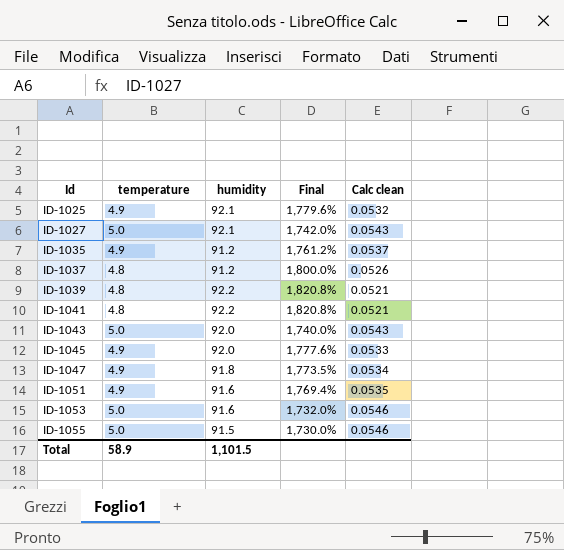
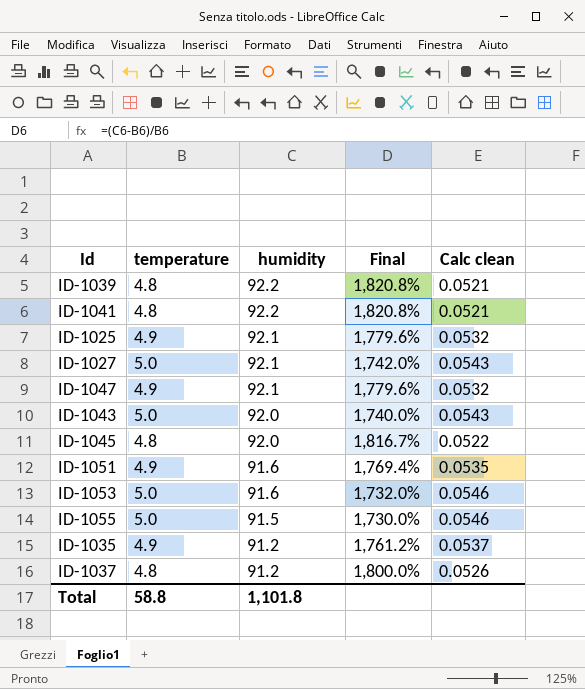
row order: Id ascending -> humidity descending
ID-1047 | humidity: 91.8 -> 92.1
ID-1047 | Final: 1,773.5% -> 1,779.6%
ID-1047 | Calc clean: 0.0534 -> 0.0532
ID-1045 | temperature: 4.9 -> 4.8
ID-1045 | Final: 1,777.6% -> 1,816.7%
ID-1045 | Calc clean: 0.0533 -> 0.0522
Total | temperature: 58.9 -> 58.8
Total | humidity: 1,101.5 -> 1,101.8

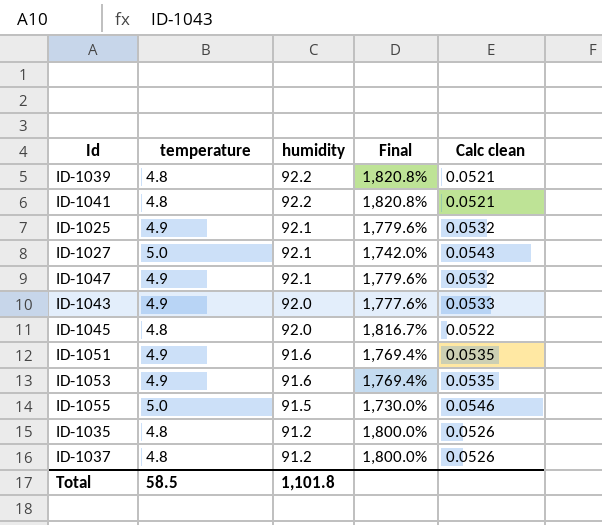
ID-1043 | temperature: 5.0 -> 4.9
ID-1043 | Final: 1,740.0% -> 1,777.6%
ID-1043 | Calc clean: 0.0543 -> 0.0533
ID-1053 | temperature: 5.0 -> 4.9
ID-1053 | Final: 1,732.0% -> 1,769.4%
ID-1053 | Calc clean: 0.0546 -> 0.0535
ID-1035 | temperature: 4.9 -> 4.8
ID-1035 | Final: 1,761.2% -> 1,800.0%
ID-1035 | Calc clean: 0.0537 -> 0.0526
Total | temperature: 58.8 -> 58.5

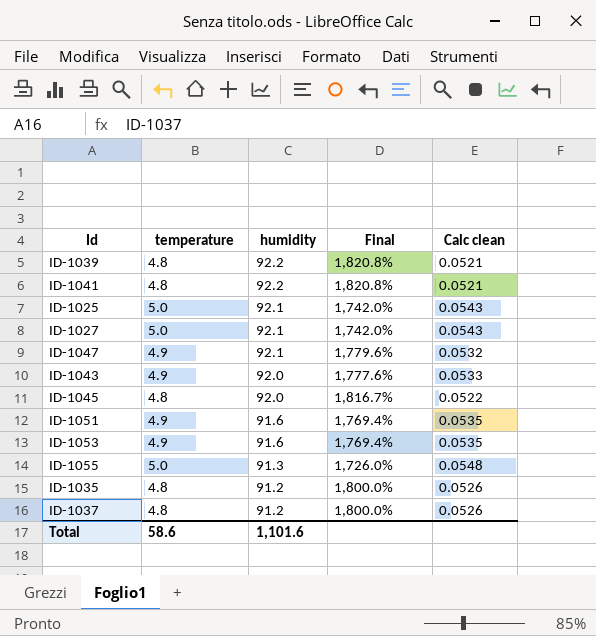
ID-1025 | temperature: 4.9 -> 5.0
ID-1025 | Final: 1,779.6% -> 1,742.0%
ID-1025 | Calc clean: 0.0532 -> 0.0543
ID-1055 | humidity: 91.5 -> 91.3
ID-1055 | Final: 1,730.0% -> 1,726.0%
ID-1055 | Calc clean: 0.0546 -> 0.0548
Total | temperature: 58.5 -> 58.6
Total | humidity: 1,101.8 -> 1,101.6

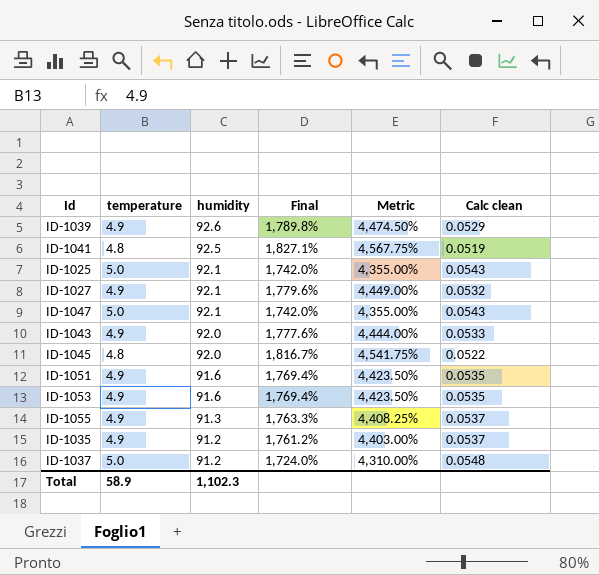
column Metric | formula: none -> [Final] * 2.5
ID-1039 | temperature: 4.8 -> 4.9
ID-1039 | humidity: 92.2 -> 92.6
ID-1039 | Final: 1,820.8% -> 1,789.8%
ID-1039 | Calc clean: 0.0521 -> 0.0529
ID-1041 | humidity: 92.2 -> 92.5
ID-1041 | Final: 1,820.8% -> 1,827.1%
ID-1041 | Calc clean: 0.0521 -> 0.0519
ID-1027 | temperature: 5.0 -> 4.9
ID-1027 | Final: 1,742.0% -> 1,779.6%
ID-1027 | Calc clean: 0.0543 -> 0.0532
ID-1047 | temperature: 4.9 -> 5.0
ID-1047 | Final: 1,779.6% -> 1,742.0%
ID-1047 | Calc clean: 0.0532 -> 0.0543
ID-1055 | temperature: 5.0 -> 4.9
ID-1055 | Final: 1,726.0% -> 1,763.3%
ID-1055 | Calc clean: 0.0548 -> 0.0537
ID-1035 | temperature: 4.8 -> 4.9
ID-1035 | Final: 1,800.0% -> 1,761.2%
ID-1035 | Calc clean: 0.0526 -> 0.0537
ID-1037 | temperature: 4.8 -> 5.0
ID-1037 | Final: 1,800.0% -> 1,724.0%
ID-1037 | Calc clean: 0.0526 -> 0.0548
Total | temperature: 58.6 -> 58.9
Total | humidity: 1,101.6 -> 1,102.3

